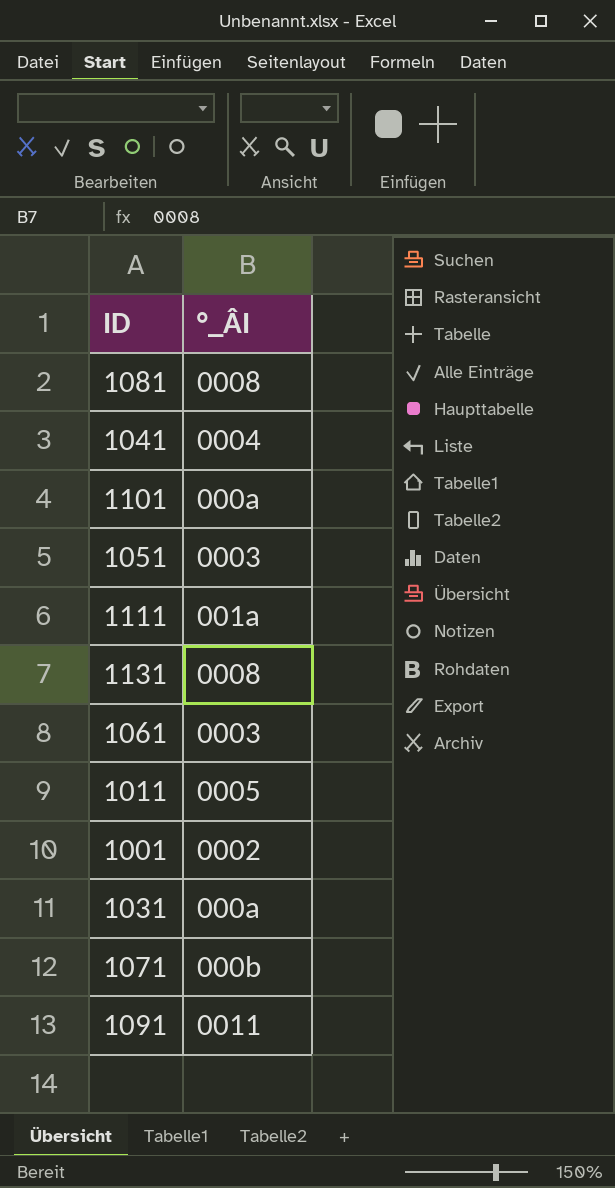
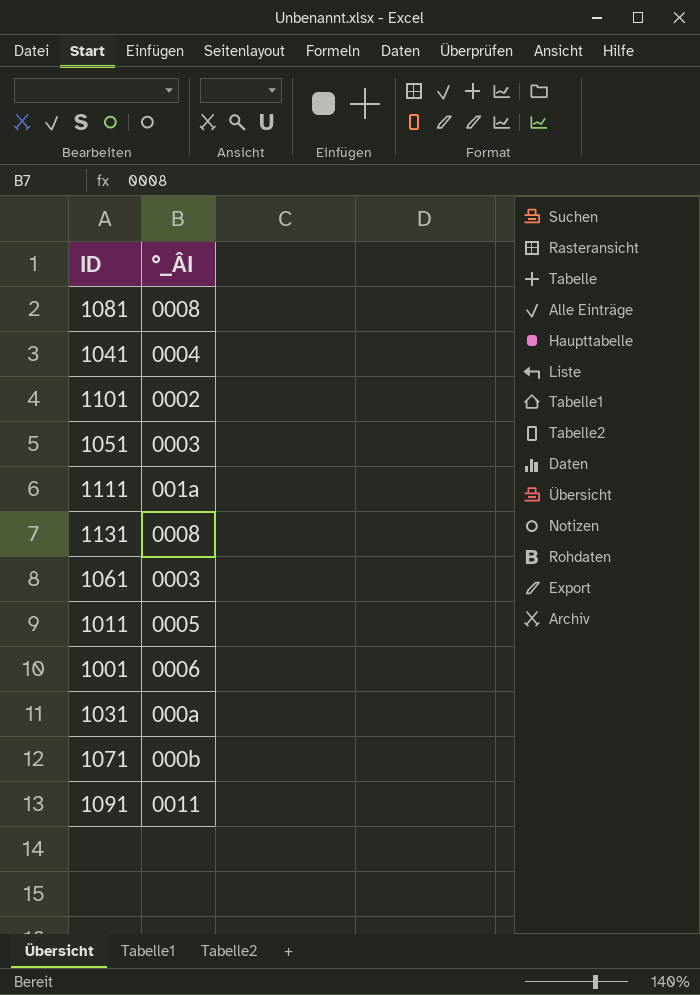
1101 | °_ÂI: 000a -> 0002
1001 | °_ÂI: 0002 -> 0006

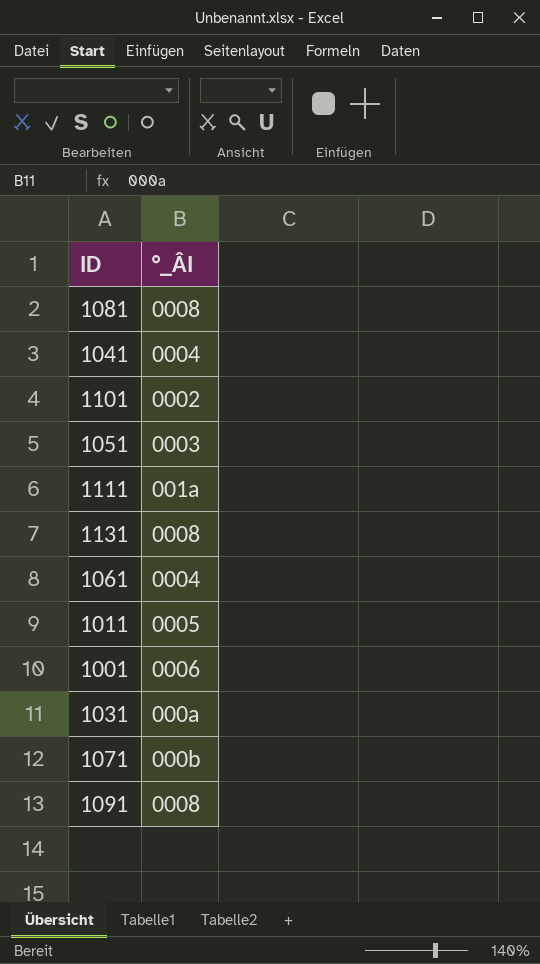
1061 | °_ÂI: 0003 -> 0004
1091 | °_ÂI: 0011 -> 0008

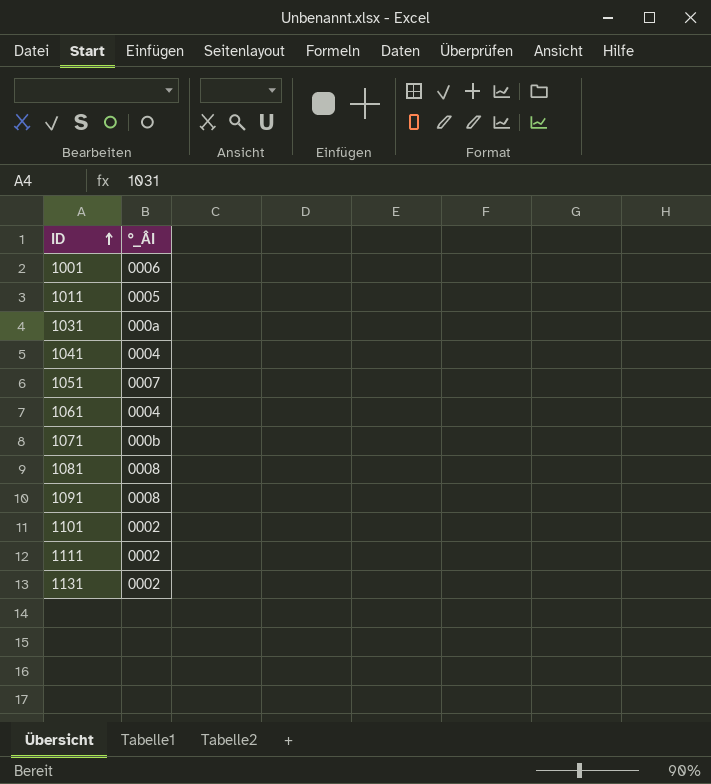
row order: none -> ID ascending
1051 | °_ÂI: 0003 -> 0007
1111 | °_ÂI: 001a -> 0002
1131 | °_ÂI: 0008 -> 0002

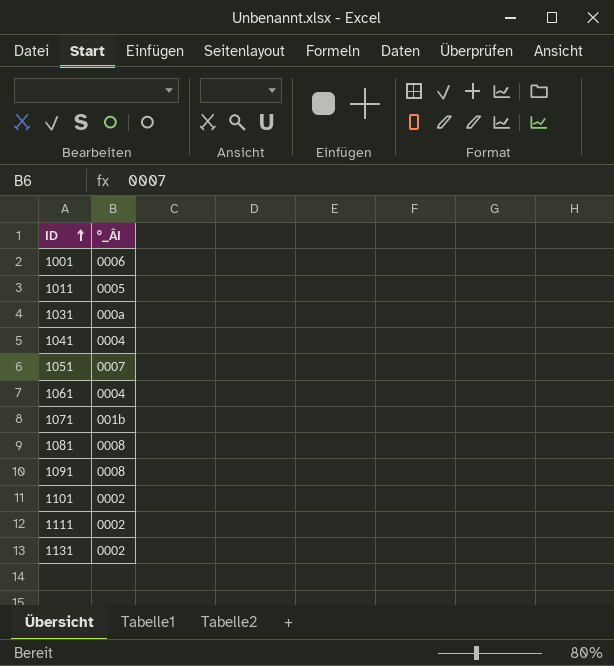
1071 | °_ÂI: 000b -> 001b

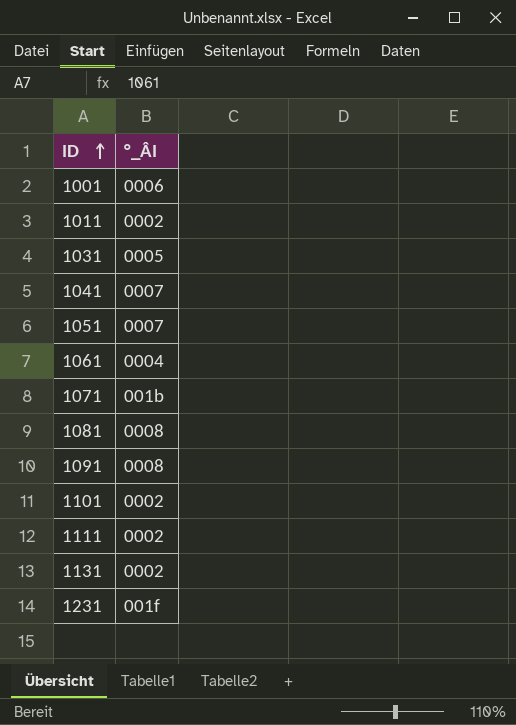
1011 | °_ÂI: 0005 -> 0002
1031 | °_ÂI: 000a -> 0005
1041 | °_ÂI: 0004 -> 0007
row 1231: none -> 001f

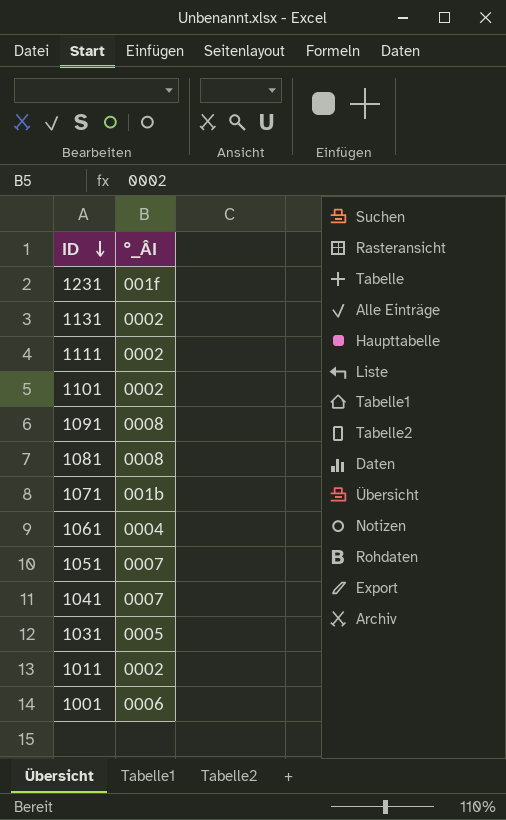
row order: ID ascending -> ID descending

